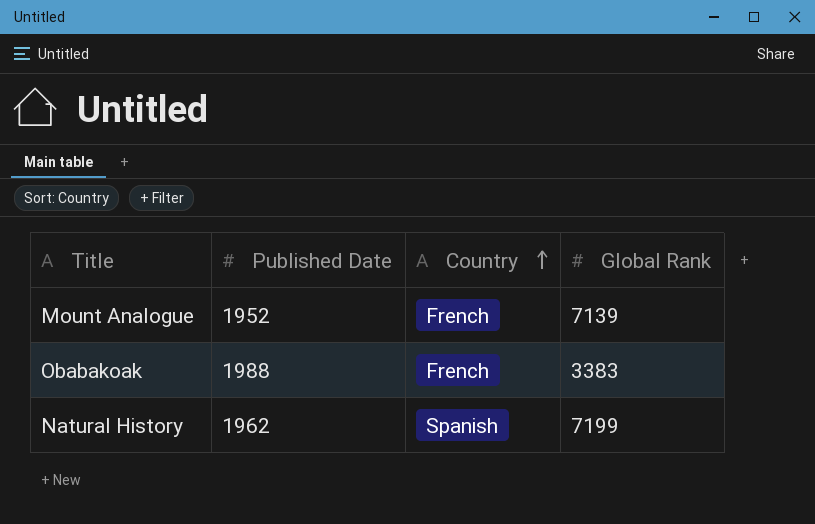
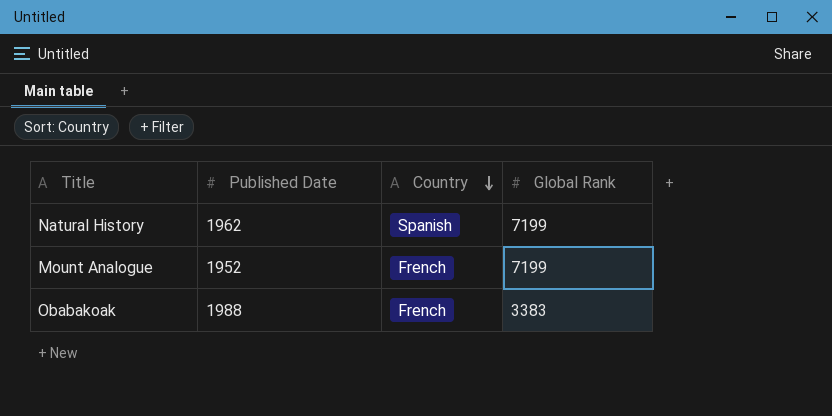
row order: Country ascending -> Country descending
Mount Analogue | Global Rank: 7139 -> 7199

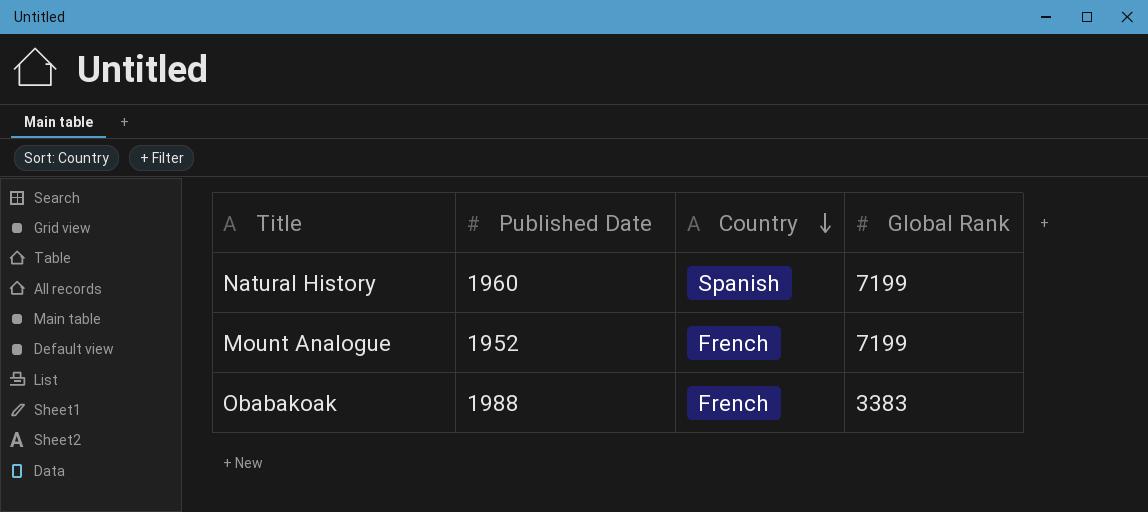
Natural History | Published Date: 1962 -> 1960

